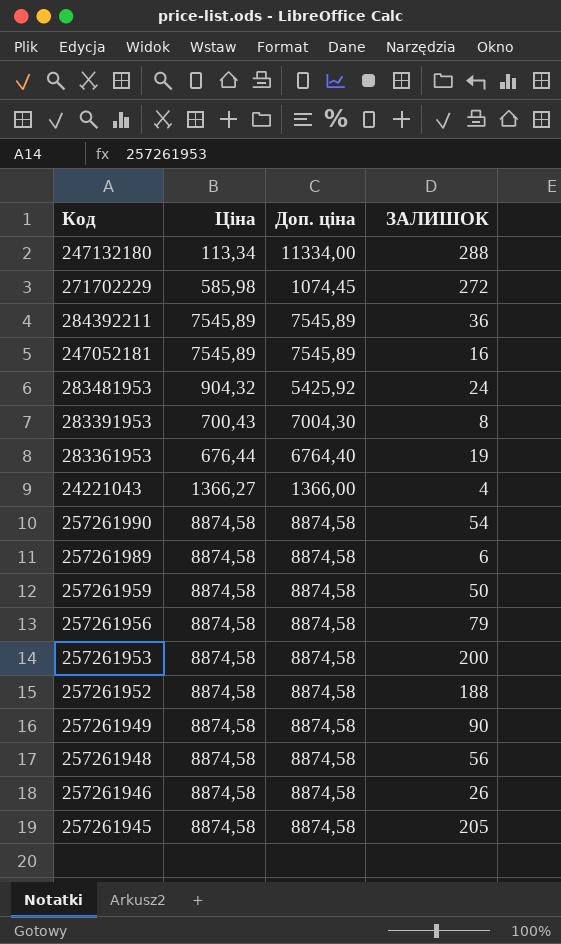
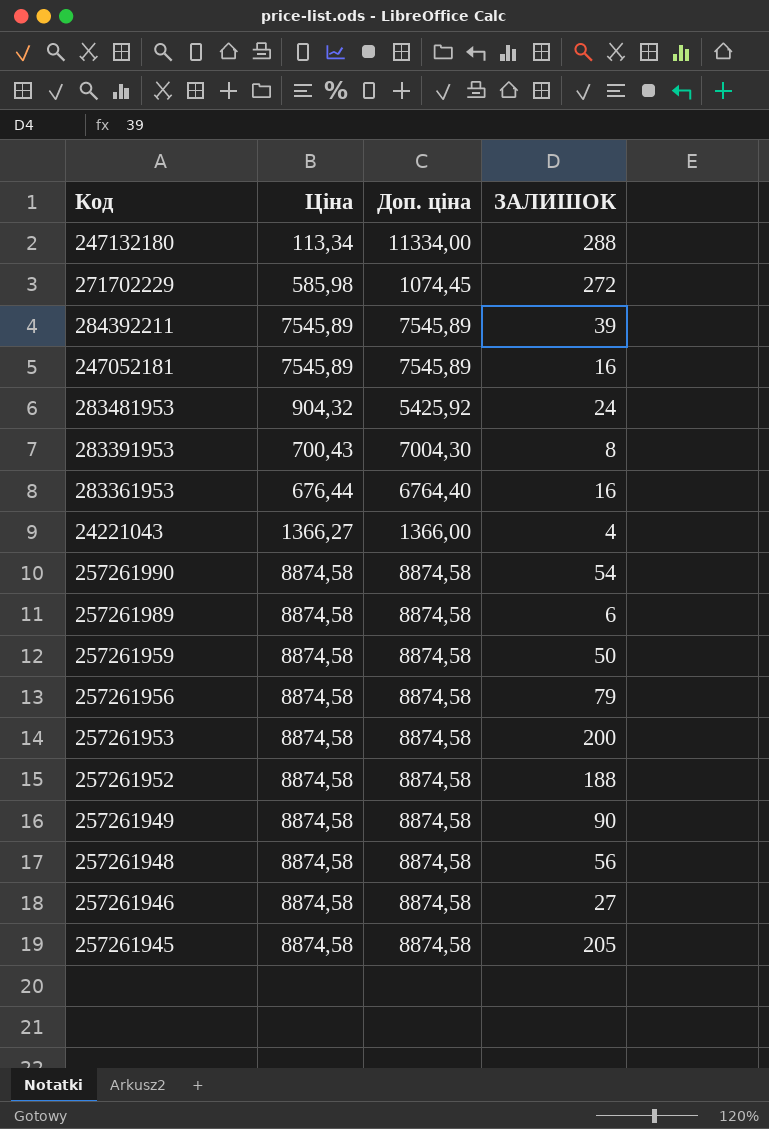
284392211 | ЗАЛИШОК: 36 -> 39
283361953 | ЗАЛИШОК: 19 -> 16
257261946 | ЗАЛИШОК: 26 -> 27

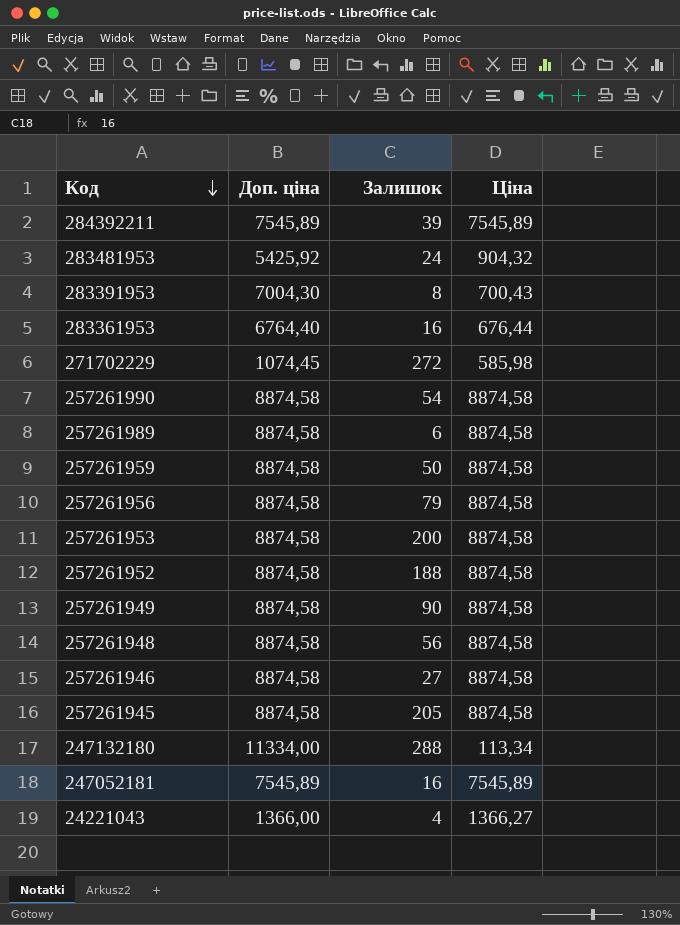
row order: none -> Код descending
column name: ЗАЛИШОК -> Залишок
column Ціна | position: 2 -> 4

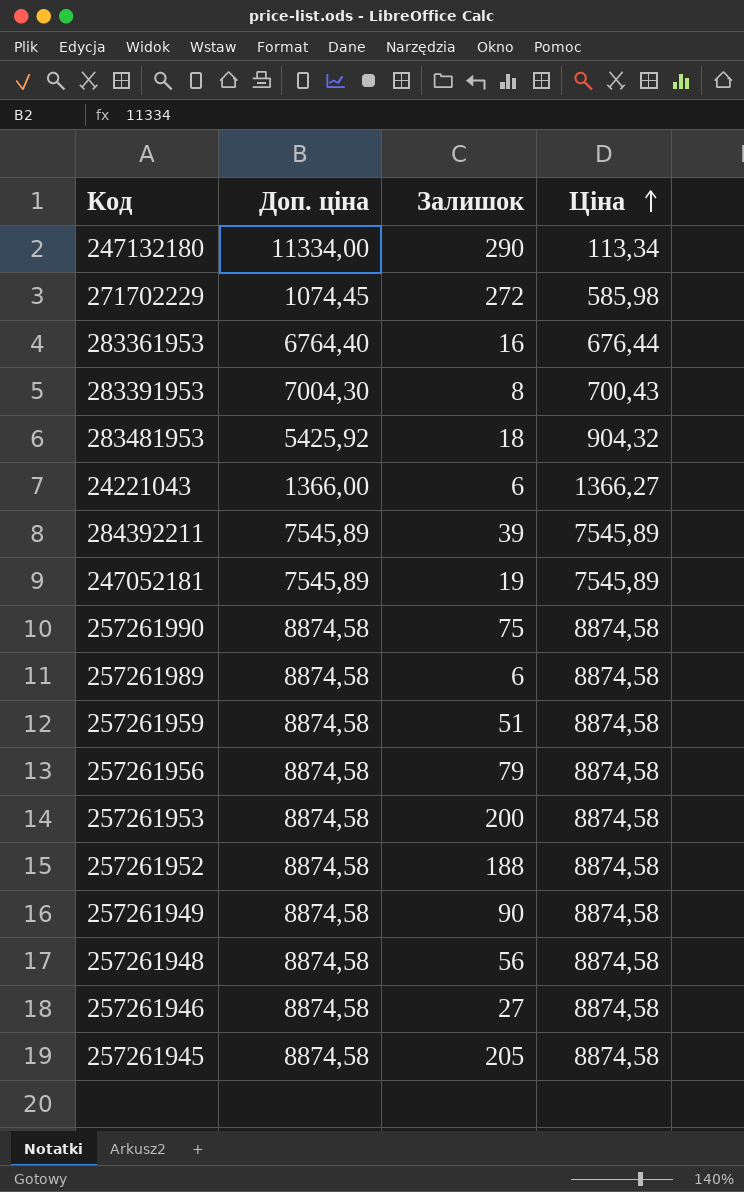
row order: Код descending -> Ціна ascending
247132180 | Залишок: 288 -> 290
283481953 | Залишок: 24 -> 18
24221043 | Залишок: 4 -> 6
247052181 | Залишок: 16 -> 19
257261990 | Залишок: 54 -> 75
257261959 | Залишок: 50 -> 51

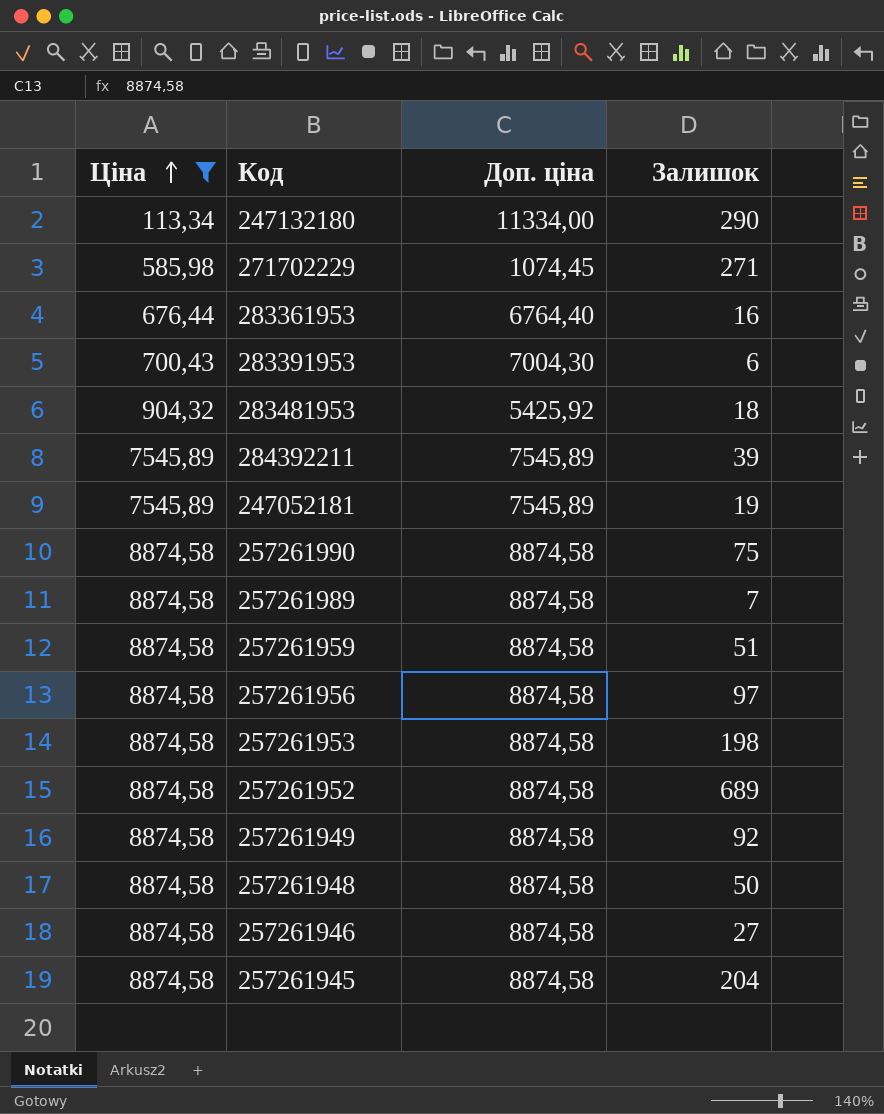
filter: none -> Ціна != 1366,27
column Ціна | position: 4 -> 1
271702229 | Залишок: 272 -> 271
283391953 | Залишок: 8 -> 6
257261989 | Залишок: 6 -> 7
257261956 | Залишок: 79 -> 97
257261953 | Залишок: 200 -> 198
257261952 | Залишок: 188 -> 689
257261949 | Залишок: 90 -> 92
257261948 | Залишок: 56 -> 50
257261945 | Залишок: 205 -> 204

